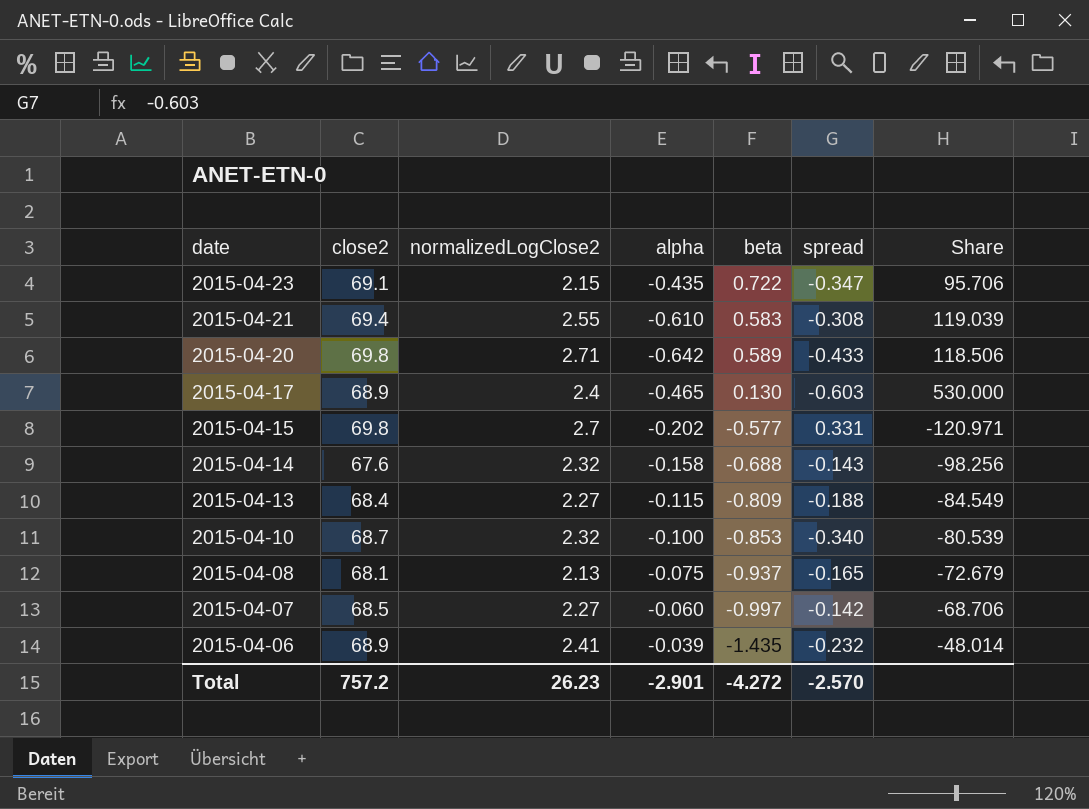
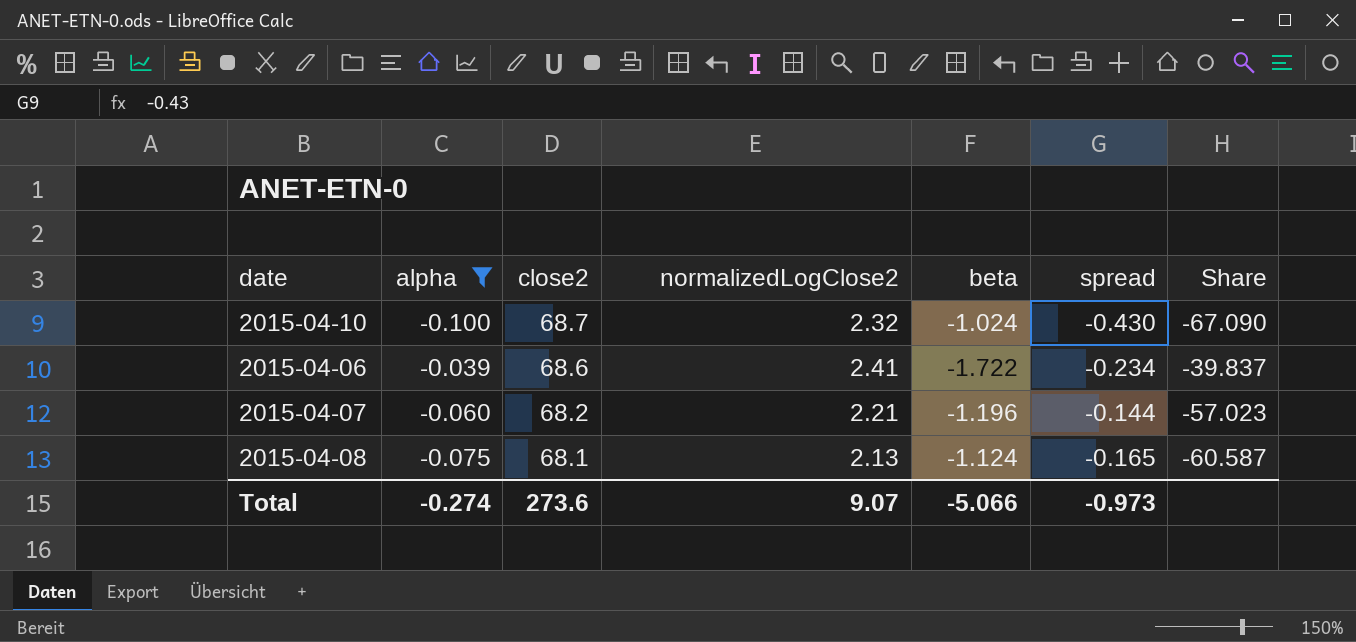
filter: none -> alpha >= -0.100
row order: date descending -> close2 descending
column alpha | position: 4 -> 2
2015-04-10 | beta: -0.853 -> -1.024
2015-04-10 | spread: -0.340 -> -0.430
2015-04-10 | Share: -80.539 -> -67.090
2015-04-06 | close2: 68.9 -> 68.6
2015-04-06 | beta: -1.435 -> -1.722
2015-04-06 | spread: -0.232 -> -0.234
2015-04-06 | Share: -48.014 -> -39.837
2015-04-07 | close2: 68.5 -> 68.2
2015-04-07 | normalizedLogClose2: 2.27 -> 2.21
2015-04-07 | beta: -0.997 -> -1.196
2015-04-07 | spread: -0.142 -> -0.144
2015-04-07 | Share: -68.706 -> -57.023
2015-04-08 | beta: -0.937 -> -1.124
2015-04-08 | Share: -72.679 -> -60.587
Total | alpha: -2.901 -> -0.274
Total | close2: 757.2 -> 273.6
Total | normalizedLogClose2: 26.23 -> 9.07
Total | beta: -4.272 -> -5.066
Total | spread: -2.570 -> -0.973

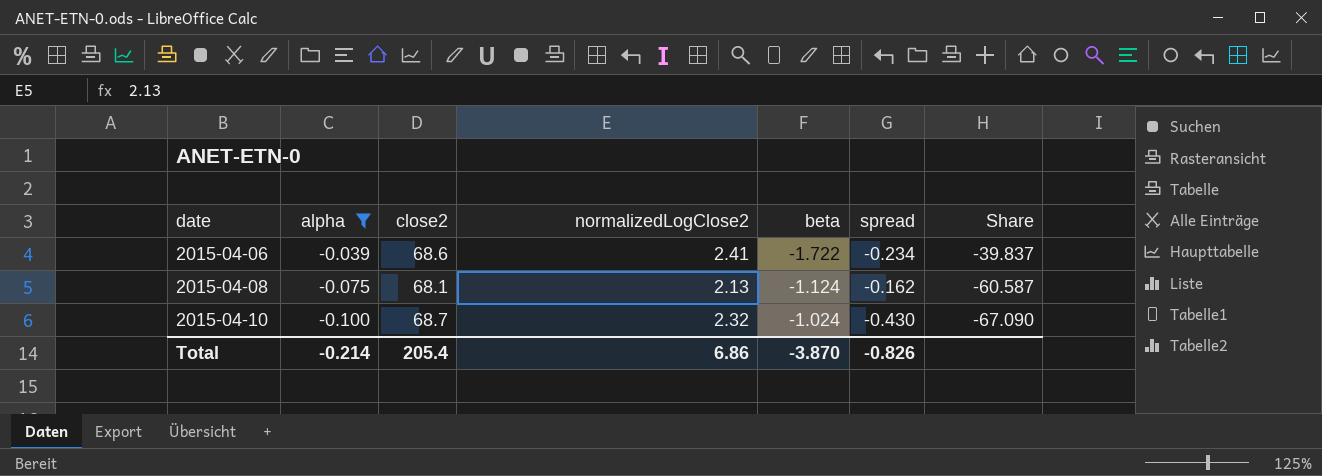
row order: close2 descending -> date ascending
row 2015-04-07: -0.060 | 68.2 | 2.21 | -1.196 | -0.144 | -57.023 -> none
2015-04-08 | spread: -0.165 -> -0.162
Total | alpha: -0.274 -> -0.214
Total | close2: 273.6 -> 205.4
Total | normalizedLogClose2: 9.07 -> 6.86
Total | beta: -5.066 -> -3.870
Total | spread: -0.973 -> -0.826

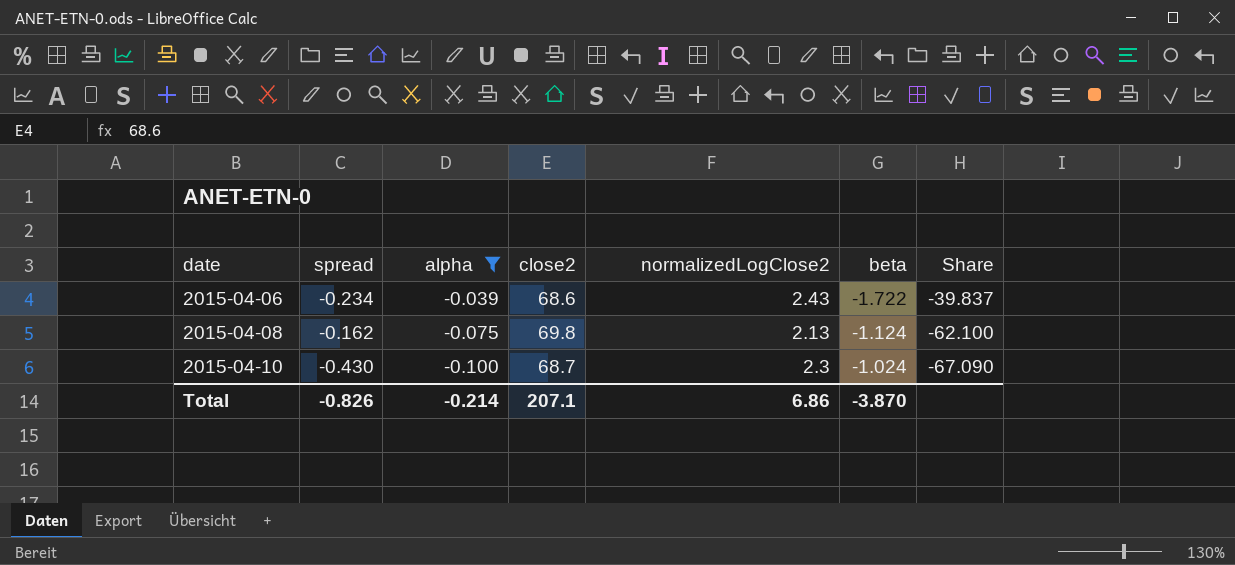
column spread | position: 6 -> 2
2015-04-06 | normalizedLogClose2: 2.41 -> 2.43
2015-04-08 | close2: 68.1 -> 69.8
2015-04-08 | Share: -60.587 -> -62.100
2015-04-10 | normalizedLogClose2: 2.32 -> 2.3
Total | close2: 205.4 -> 207.1

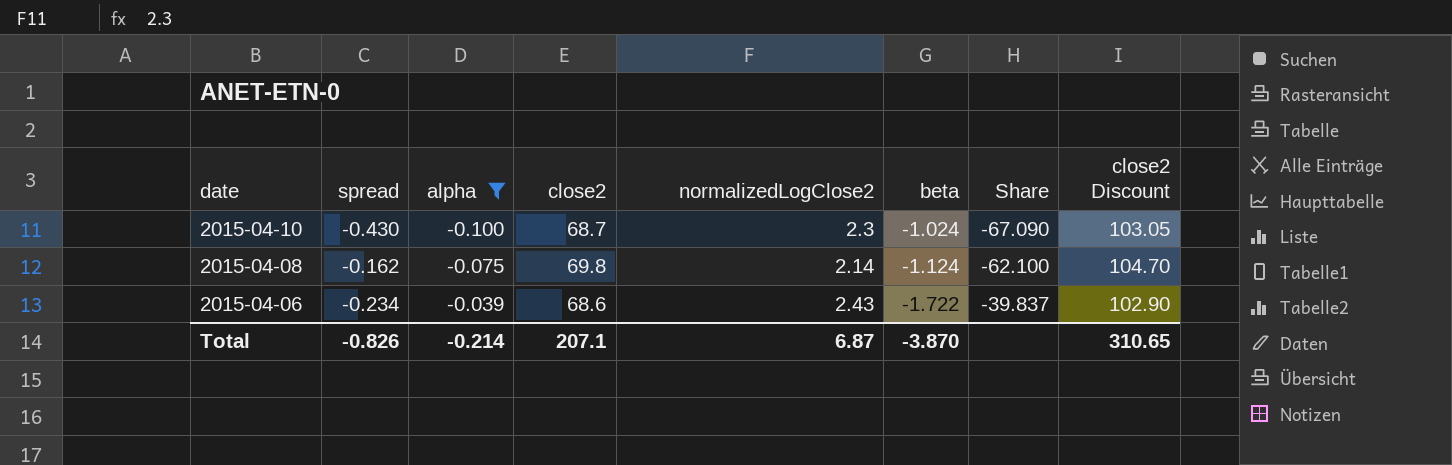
row order: date ascending -> date descending
column close2 Discount | formula: none -> [close2] * 1.5
2015-04-08 | normalizedLogClose2: 2.13 -> 2.14
Total | normalizedLogClose2: 6.86 -> 6.87

